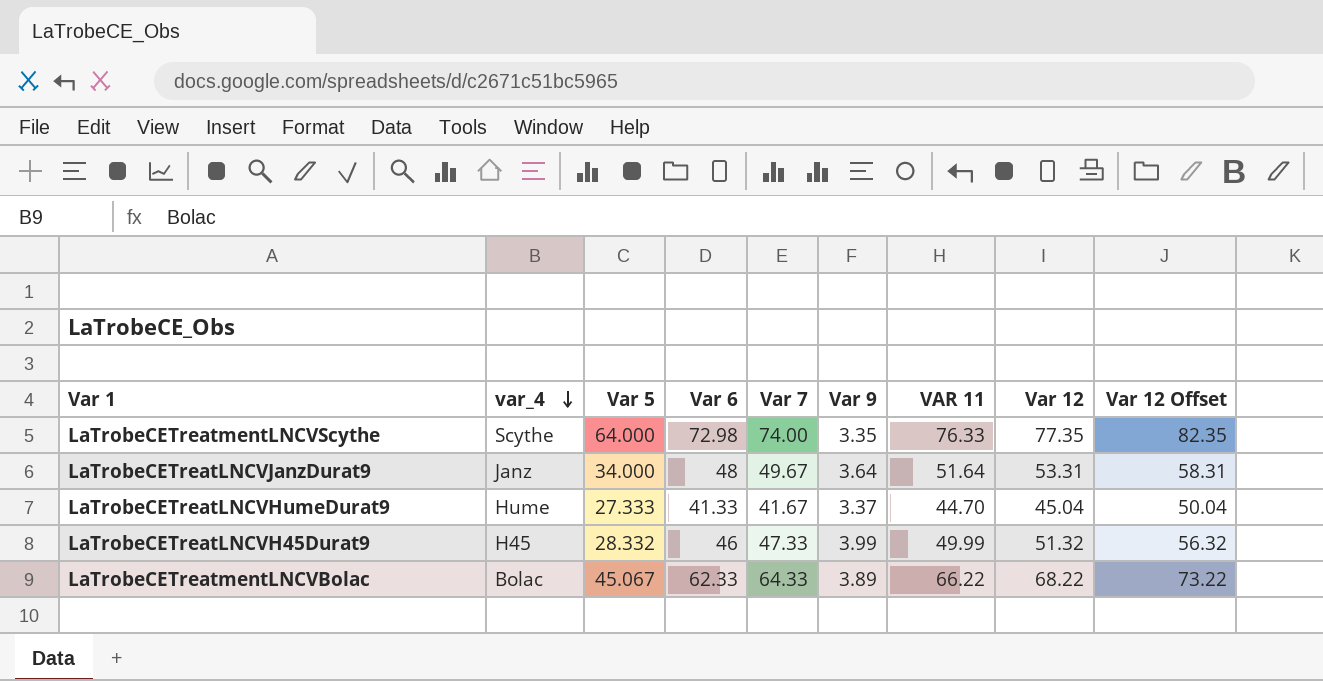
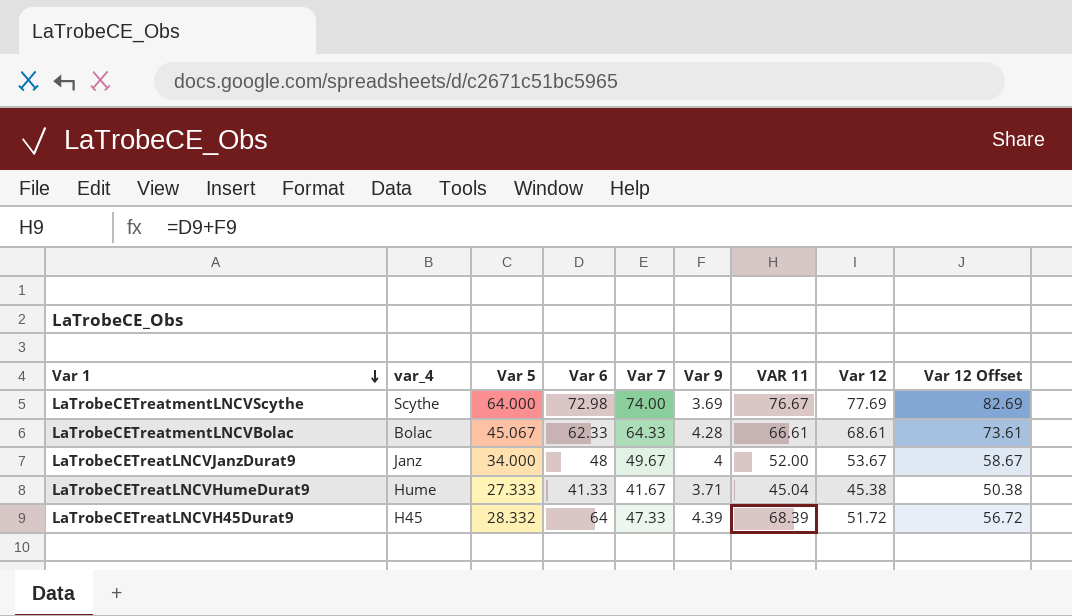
row order: var_4 descending -> Var 1 descending
LaTrobeCETreatmentLNCVScythe | Var 9: 3.35 -> 3.69
LaTrobeCETreatmentLNCVScythe | VAR 11: 76.33 -> 76.67
LaTrobeCETreatmentLNCVScythe | Var 12: 77.35 -> 77.69
LaTrobeCETreatmentLNCVScythe | Var 12 Offset: 82.35 -> 82.69
LaTrobeCETreatmentLNCVBolac | Var 9: 3.89 -> 4.28
LaTrobeCETreatmentLNCVBolac | VAR 11: 66.22 -> 66.61
LaTrobeCETreatmentLNCVBolac | Var 12: 68.22 -> 68.61
LaTrobeCETreatmentLNCVBolac | Var 12 Offset: 73.22 -> 73.61
LaTrobeCETreatLNCVJanzDurat9 | Var 9: 3.64 -> 4
LaTrobeCETreatLNCVJanzDurat9 | VAR 11: 51.64 -> 52.00
LaTrobeCETreatLNCVJanzDurat9 | Var 12: 53.31 -> 53.67
LaTrobeCETreatLNCVJanzDurat9 | Var 12 Offset: 58.31 -> 58.67
LaTrobeCETreatLNCVHumeDurat9 | Var 9: 3.37 -> 3.71
LaTrobeCETreatLNCVHumeDurat9 | VAR 11: 44.70 -> 45.04
LaTrobeCETreatLNCVHumeDurat9 | Var 12: 45.04 -> 45.38
LaTrobeCETreatLNCVHumeDurat9 | Var 12 Offset: 50.04 -> 50.38
LaTrobeCETreatLNCVH45Durat9 | Var 6: 46 -> 64
LaTrobeCETreatLNCVH45Durat9 | Var 9: 3.99 -> 4.39
LaTrobeCETreatLNCVH45Durat9 | VAR 11: 49.99 -> 68.39
LaTrobeCETreatLNCVH45Durat9 | Var 12: 51.32 -> 51.72
LaTrobeCETreatLNCVH45Durat9 | Var 12 Offset: 56.32 -> 56.72

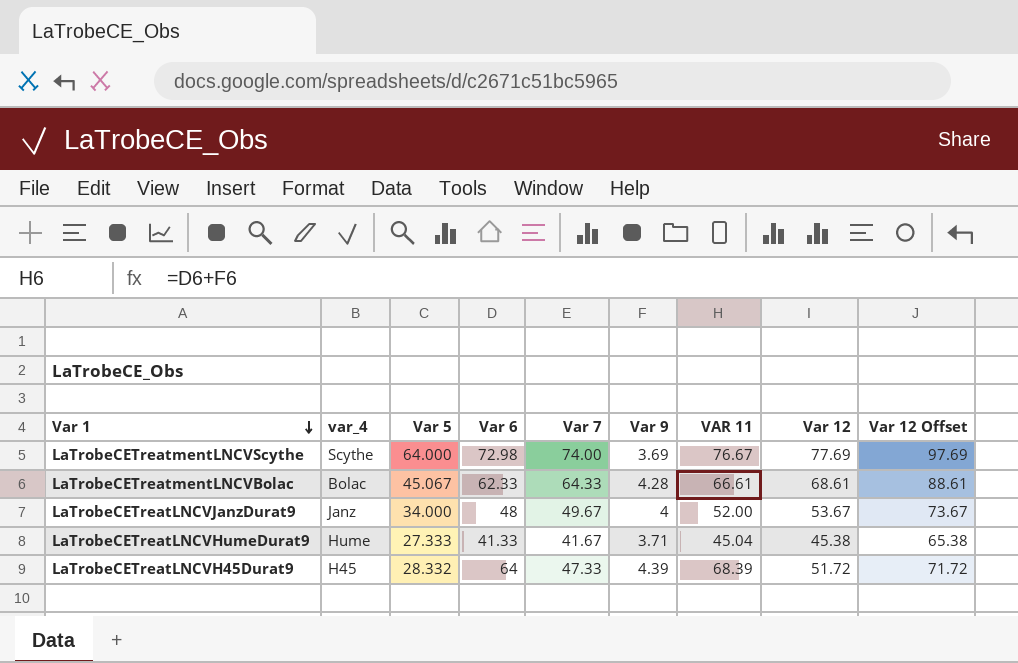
column Var 12 Offset | formula: [Var 12] + 5 -> [Var 12] + 20

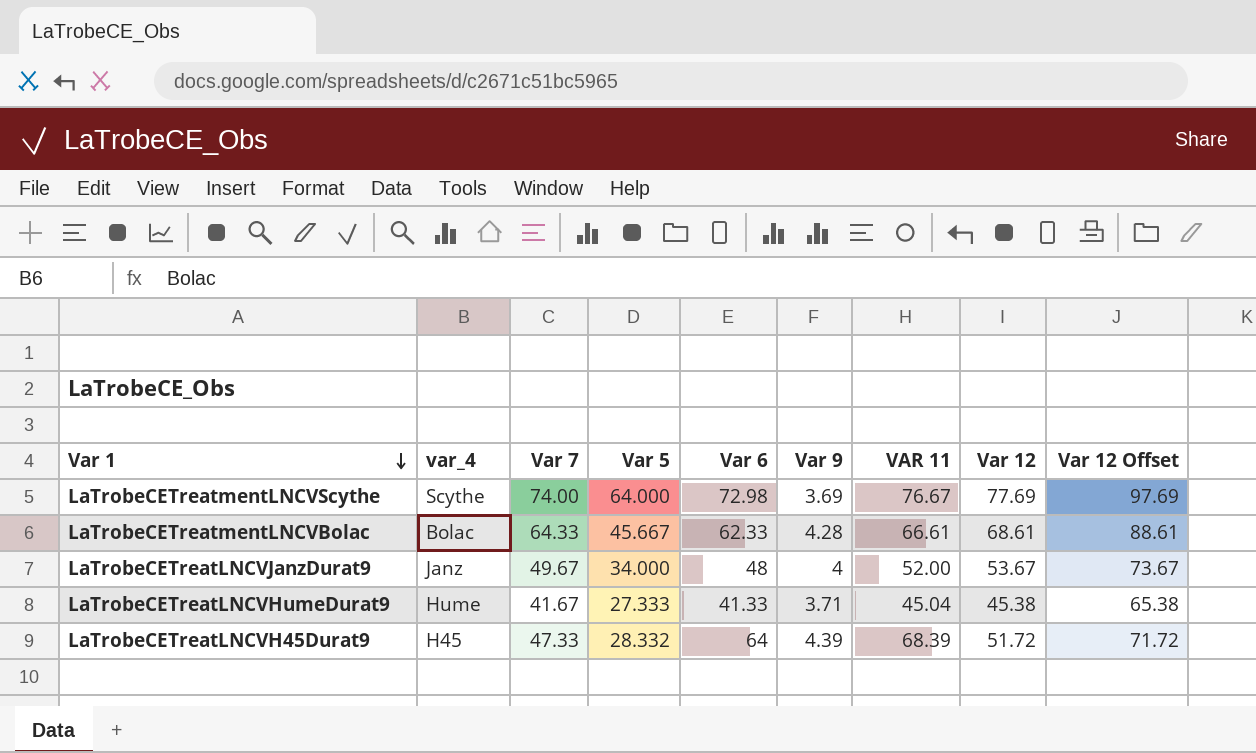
column Var 7 | position: 5 -> 3
LaTrobeCETreatmentLNCVBolac | Var 5: 45.067 -> 45.667

